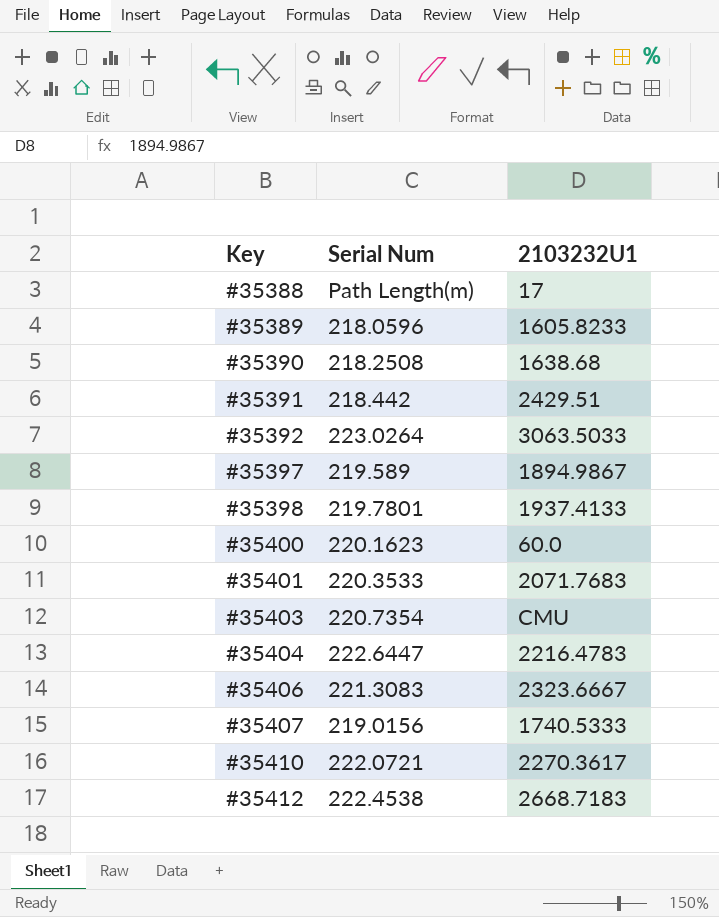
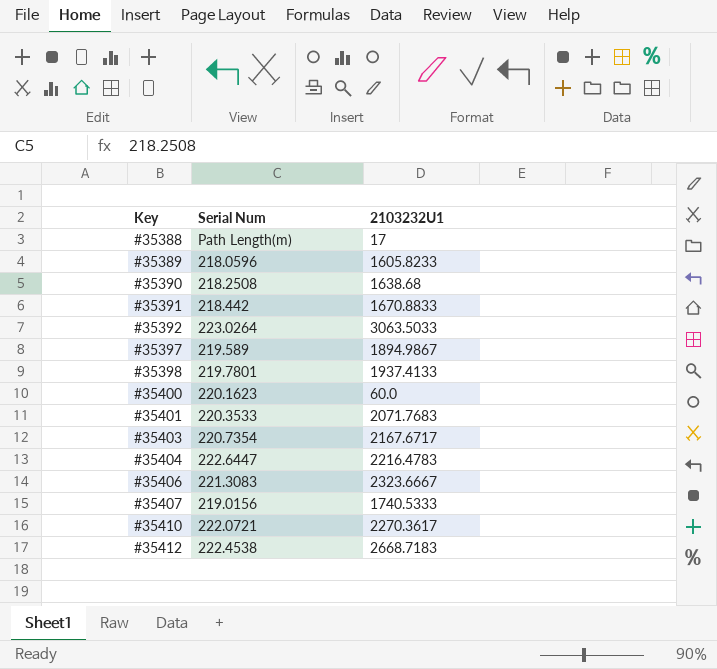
#35391 | 2103232U1: 2429.51 -> 1670.8833
#35403 | 2103232U1: CMU -> 2167.6717

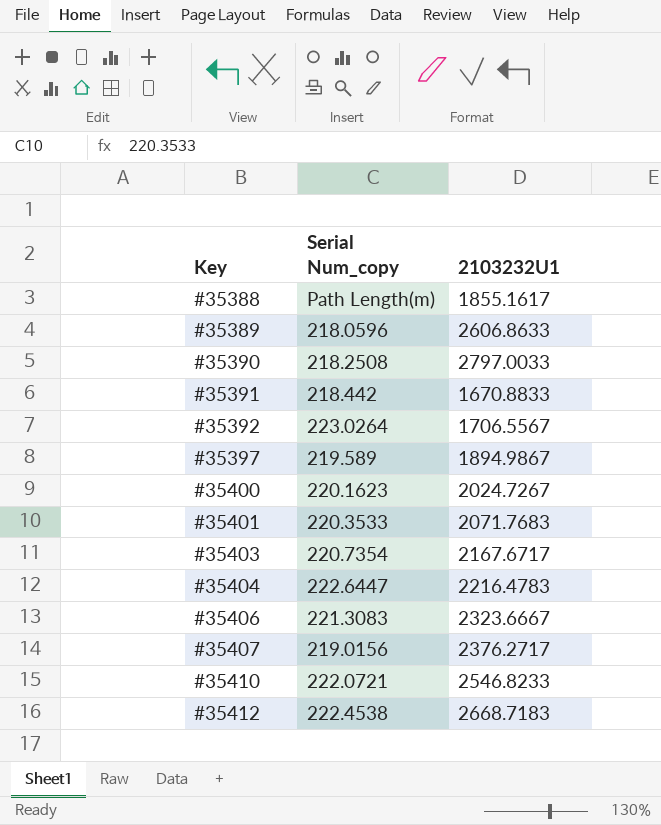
column name: Serial Num -> Serial Num_copy
row #35398: 219.7801 | 1937.4133 -> none
#35388 | 2103232U1: 17 -> 1855.1617
#35389 | 2103232U1: 1605.8233 -> 2606.8633
#35390 | 2103232U1: 1638.68 -> 2797.0033
#35392 | 2103232U1: 3063.5033 -> 1706.5567
#35400 | 2103232U1: 60.0 -> 2024.7267
#35407 | 2103232U1: 1740.5333 -> 2376.2717
#35410 | 2103232U1: 2270.3617 -> 2546.8233

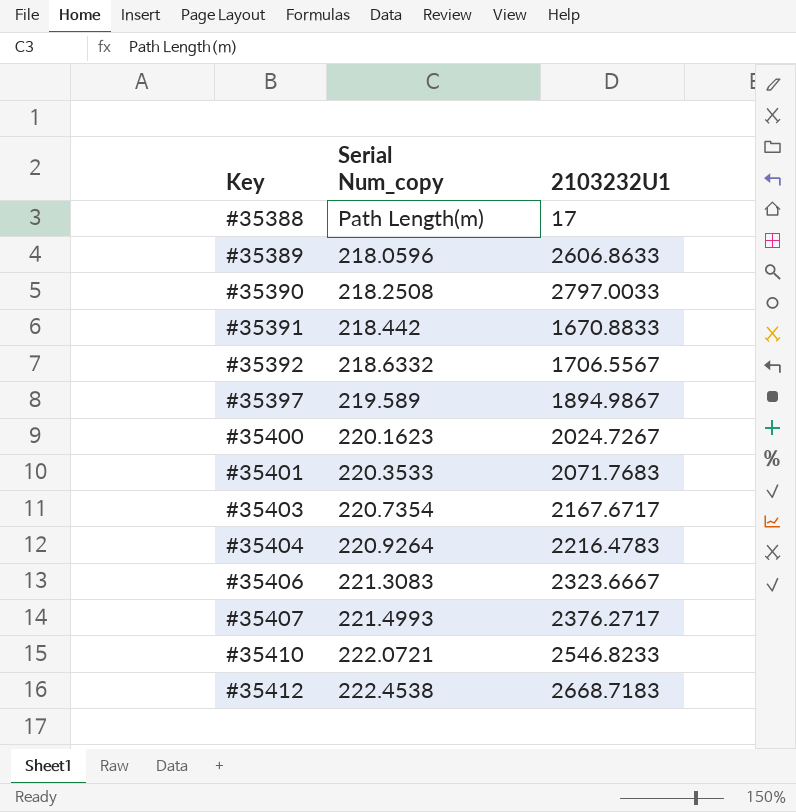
#35388 | 2103232U1: 1855.1617 -> 17
#35392 | Serial Num_copy: 223.0264 -> 218.6332
#35404 | Serial Num_copy: 222.6447 -> 220.9264
#35407 | Serial Num_copy: 219.0156 -> 221.4993

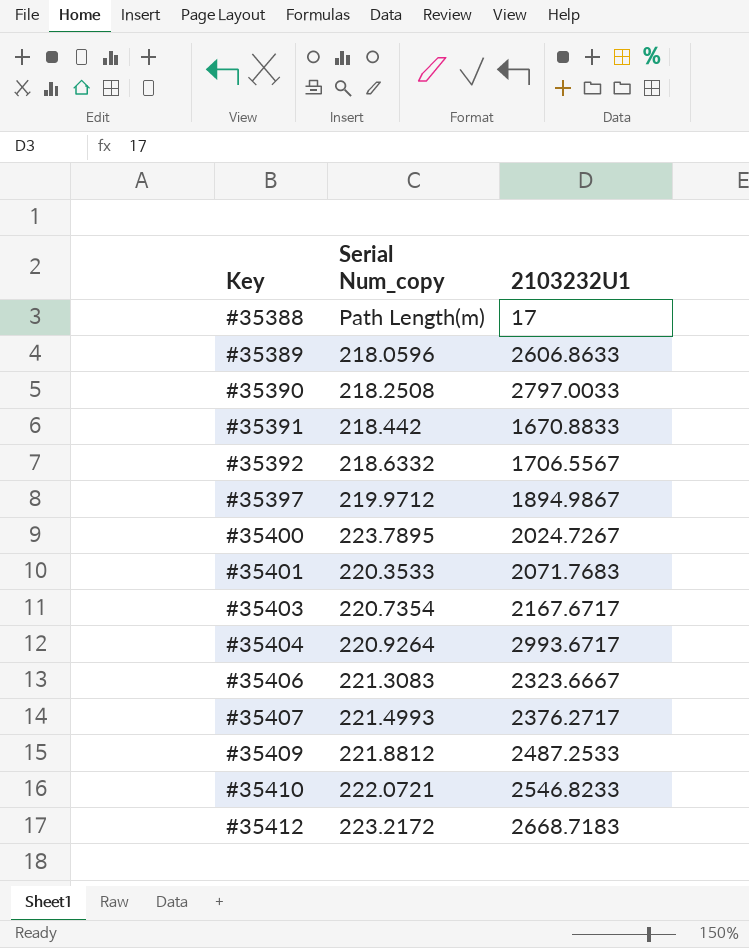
#35397 | Serial Num_copy: 219.589 -> 219.9712
#35400 | Serial Num_copy: 220.1623 -> 223.7895
#35404 | 2103232U1: 2216.4783 -> 2993.6717
row #35409: none -> 221.8812 | 2487.2533
#35412 | Serial Num_copy: 222.4538 -> 223.2172

